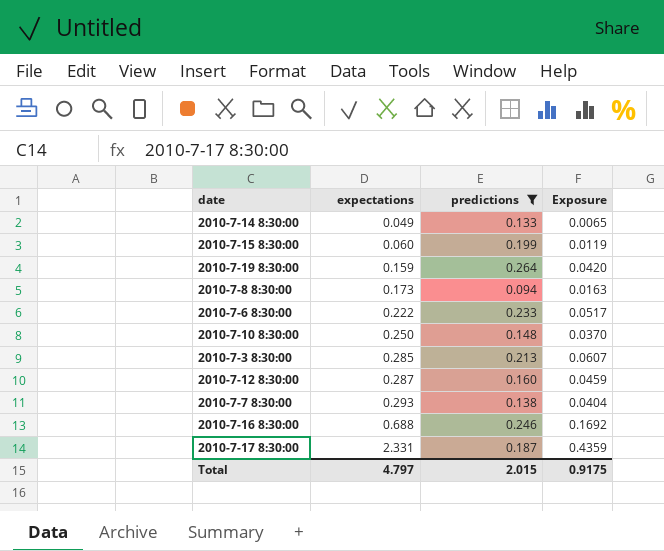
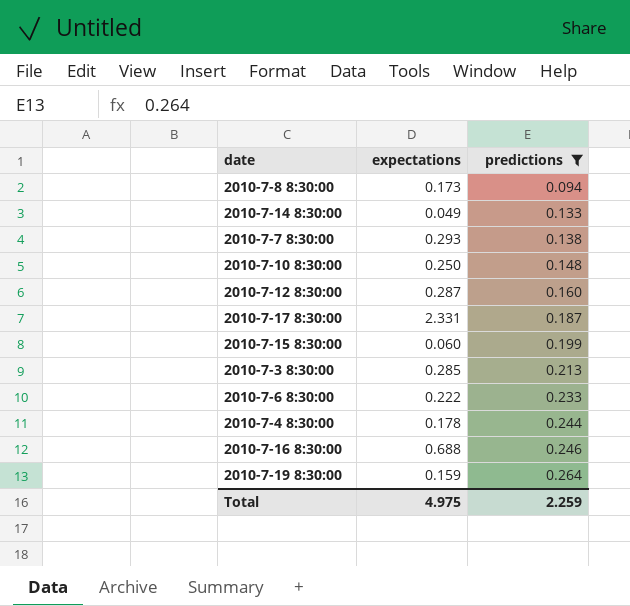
row order: expectations ascending -> predictions ascending
column Exposure | formula: [expectations] * [predictions] -> none
row 2010-7-4 8:30:00: none -> 0.178 | 0.244
Total | expectations: 4.797 -> 4.975
Total | predictions: 2.015 -> 2.259

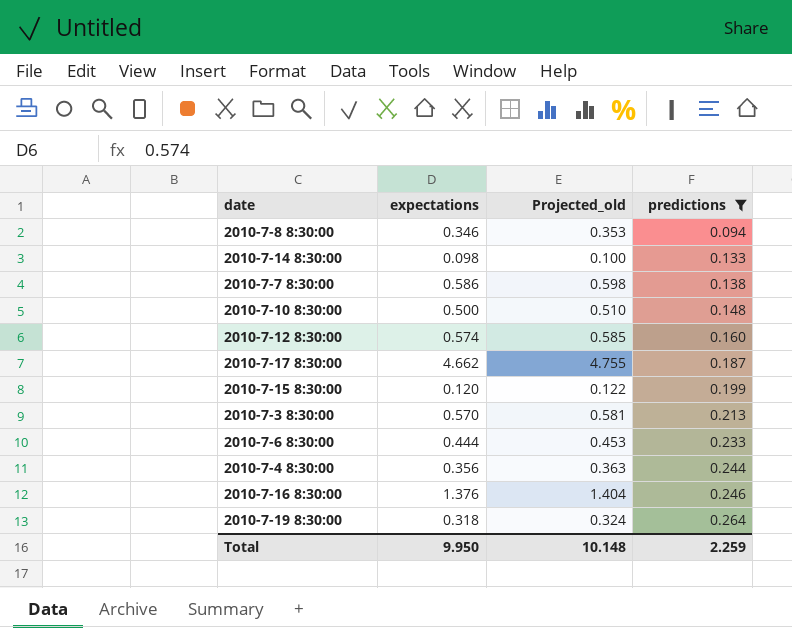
column Projected_old | formula: none -> [expectations] * 1.02
2010-7-8 8:30:00 | expectations: 0.173 -> 0.346
2010-7-14 8:30:00 | expectations: 0.049 -> 0.098
2010-7-7 8:30:00 | expectations: 0.293 -> 0.586
2010-7-10 8:30:00 | expectations: 0.250 -> 0.500
2010-7-12 8:30:00 | expectations: 0.287 -> 0.574
2010-7-17 8:30:00 | expectations: 2.331 -> 4.662
2010-7-15 8:30:00 | expectations: 0.060 -> 0.120
2010-7-3 8:30:00 | expectations: 0.285 -> 0.570
2010-7-6 8:30:00 | expectations: 0.222 -> 0.444
2010-7-4 8:30:00 | expectations: 0.178 -> 0.356
2010-7-16 8:30:00 | expectations: 0.688 -> 1.376
2010-7-19 8:30:00 | expectations: 0.159 -> 0.318
Total | expectations: 4.975 -> 9.950

